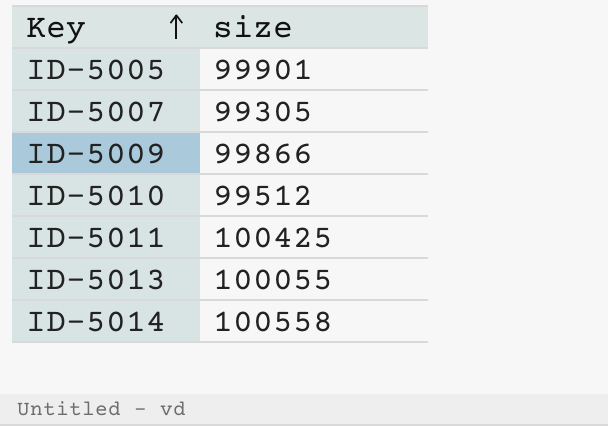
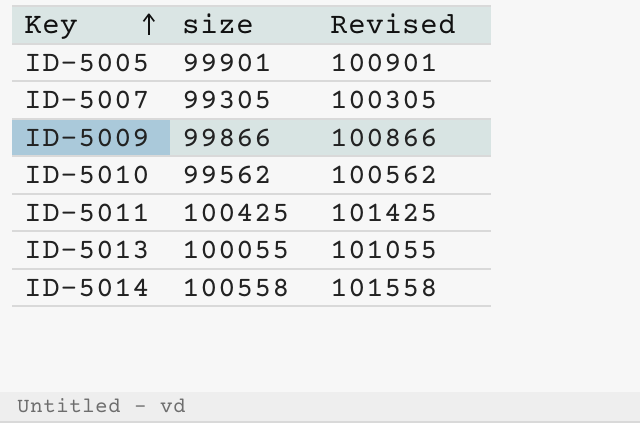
column Revised | formula: none -> [size] + 1000
ID-5010 | size: 99512 -> 99562

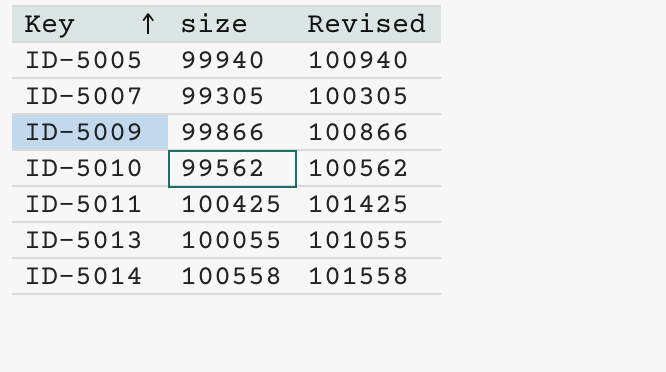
ID-5005 | size: 99901 -> 99940
ID-5005 | Revised: 100901 -> 100940

